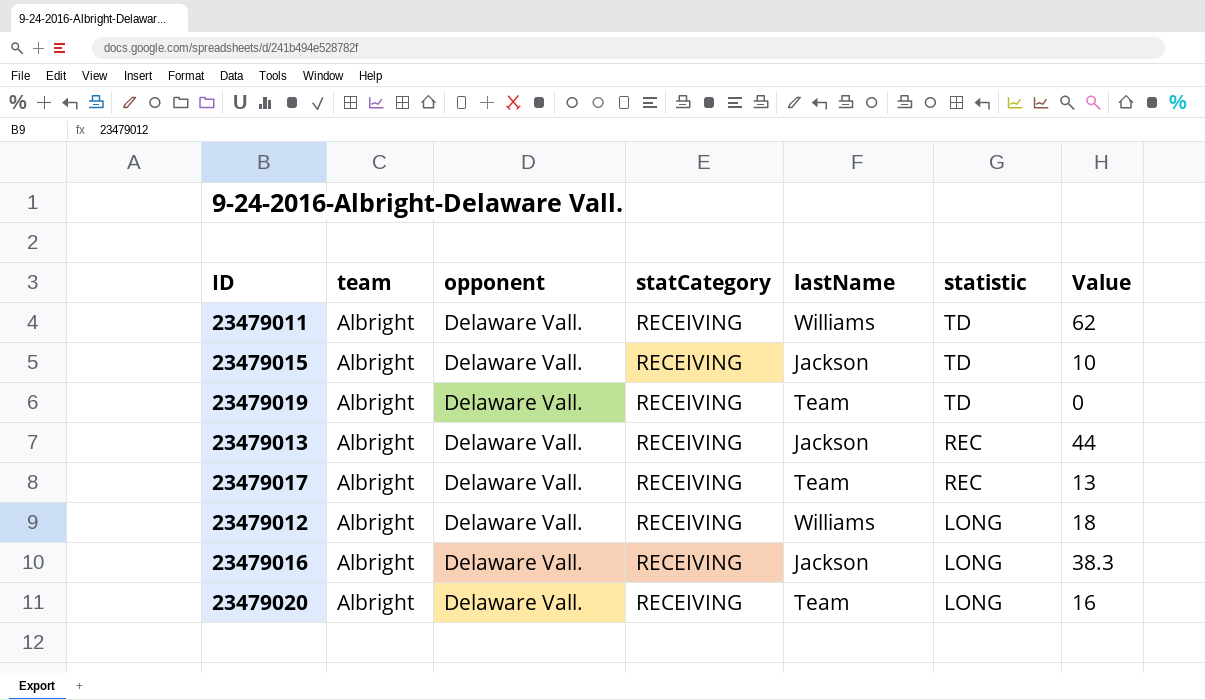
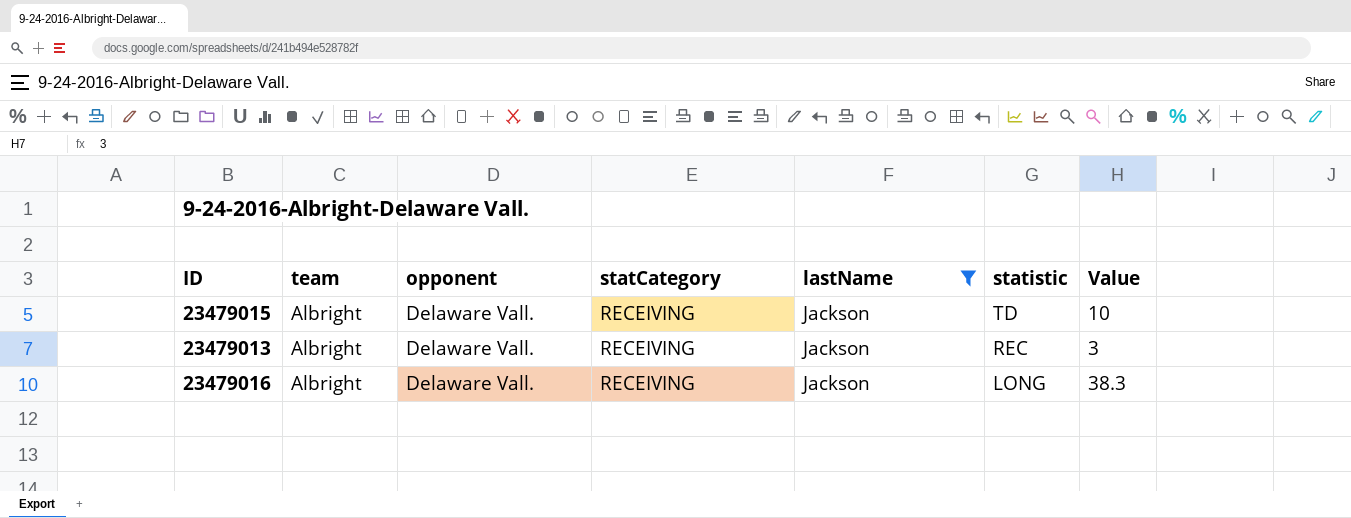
filter: none -> lastName = Jackson
23479013 | Value: 44 -> 3

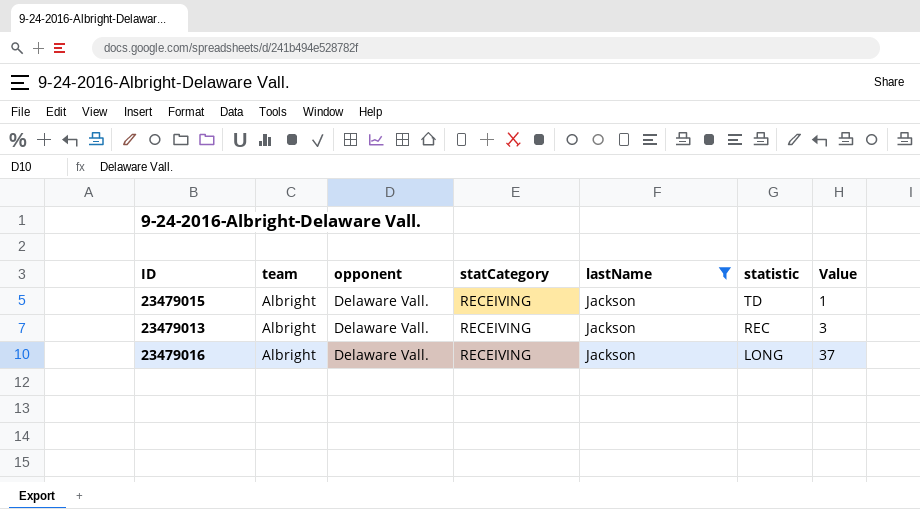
23479015 | Value: 10 -> 1
23479016 | Value: 38.3 -> 37

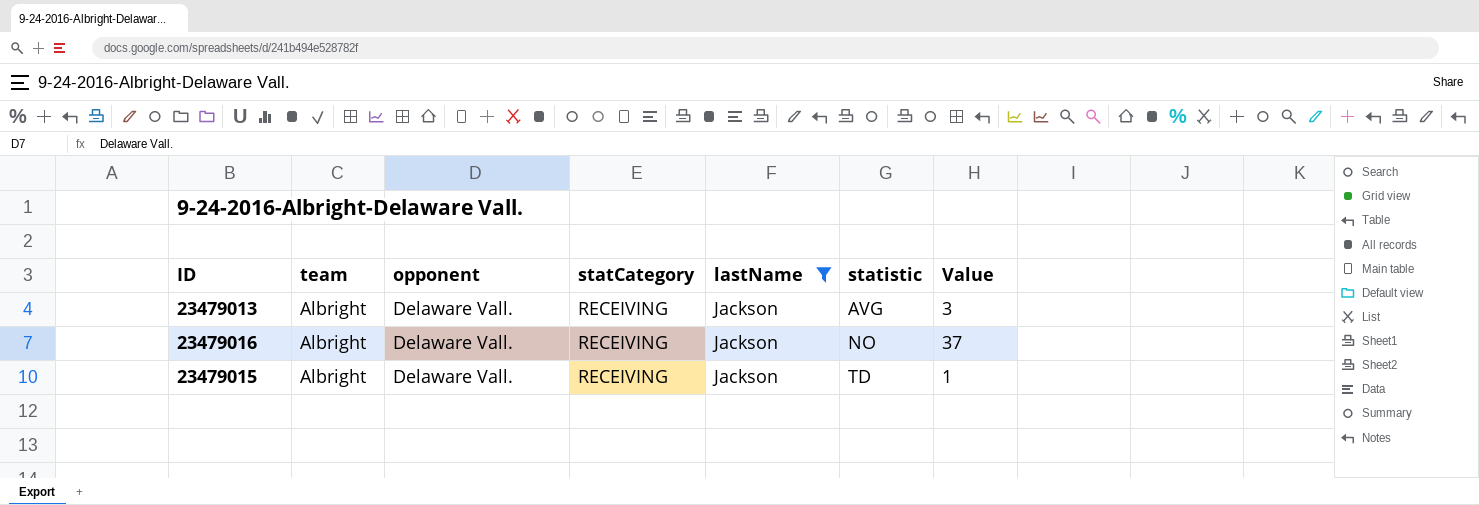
row order: statistic descending -> statistic ascending
23479013 | statistic: REC -> AVG
23479016 | statistic: LONG -> NO

